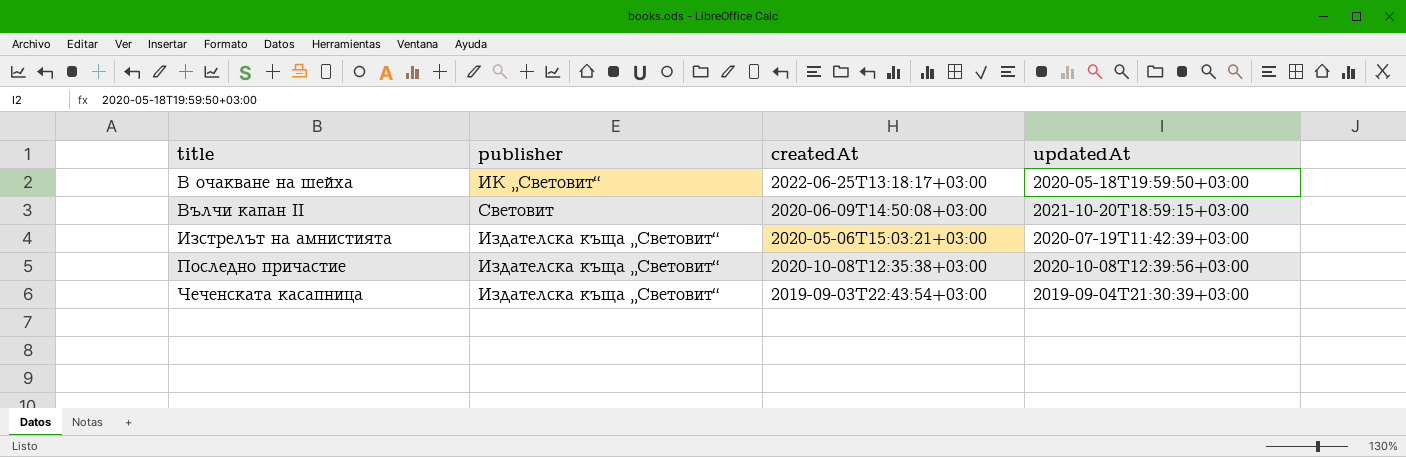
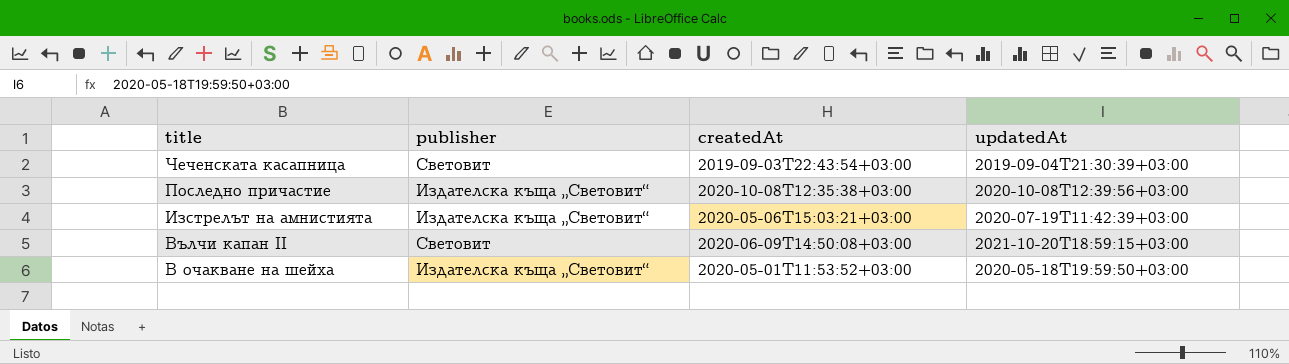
row order: title ascending -> title descending
Чеченската касапница | publisher: Издателска къща „Световит“ -> Световит
В очакване на шейха | publisher: ИК „Световит“ -> Издателска къща „Световит“
В очакване на шейха | createdAt: 2022-06-25T13:18:17+03:00 -> 2020-05-01T11:53:52+03:00

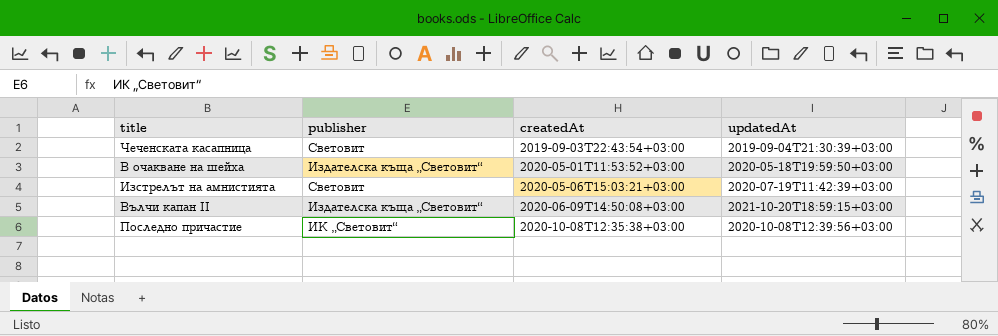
row order: title descending -> createdAt ascending
Изстрелът на амнистията | publisher: Издателска къща „Световит“ -> Световит
Вълчи капан II | publisher: Световит -> Издателска къща „Световит“
Последно причастие | publisher: Издателска къща „Световит“ -> ИК „Световит“

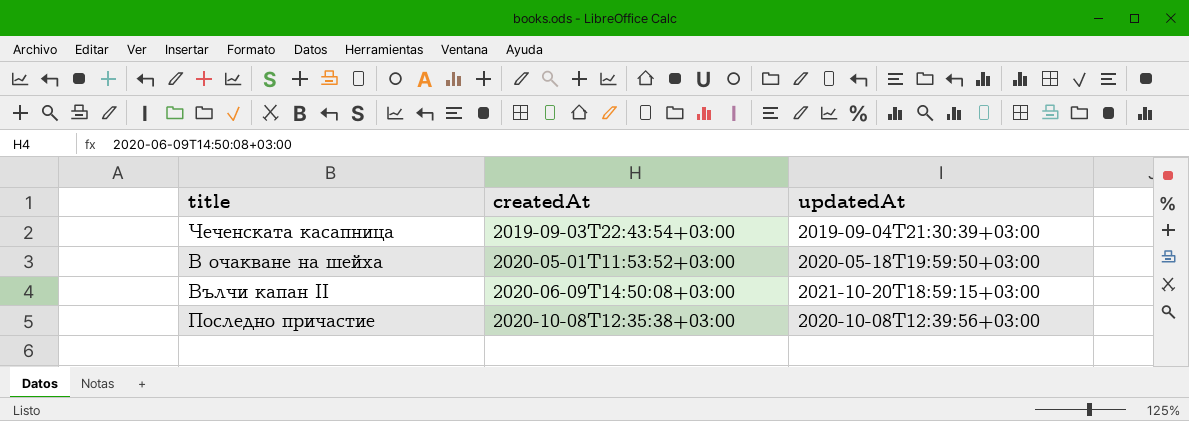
column publisher | position: 2 -> none
row Изстрелът на амнистията: Световит | 2020-05-06T15:03:21+03:00 | 2020-07-19T11:42:39+03:00 -> none

